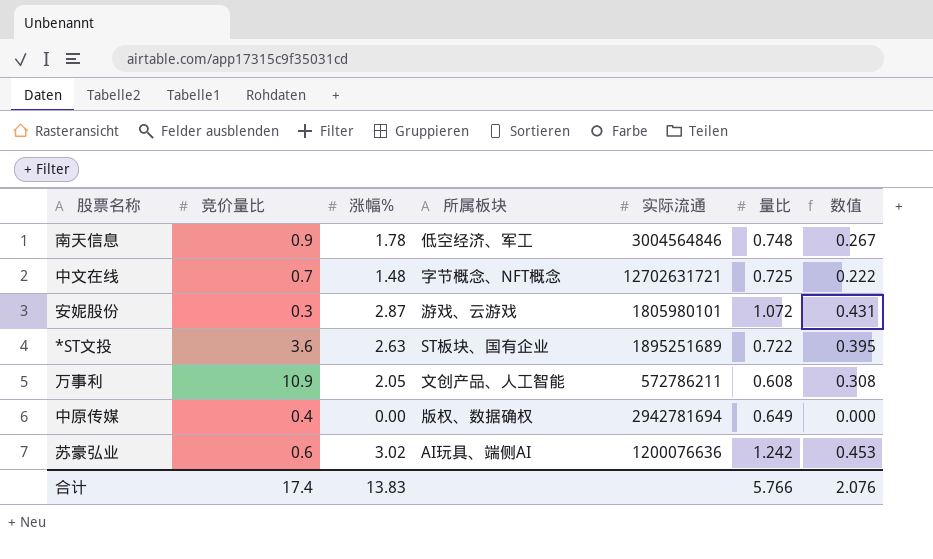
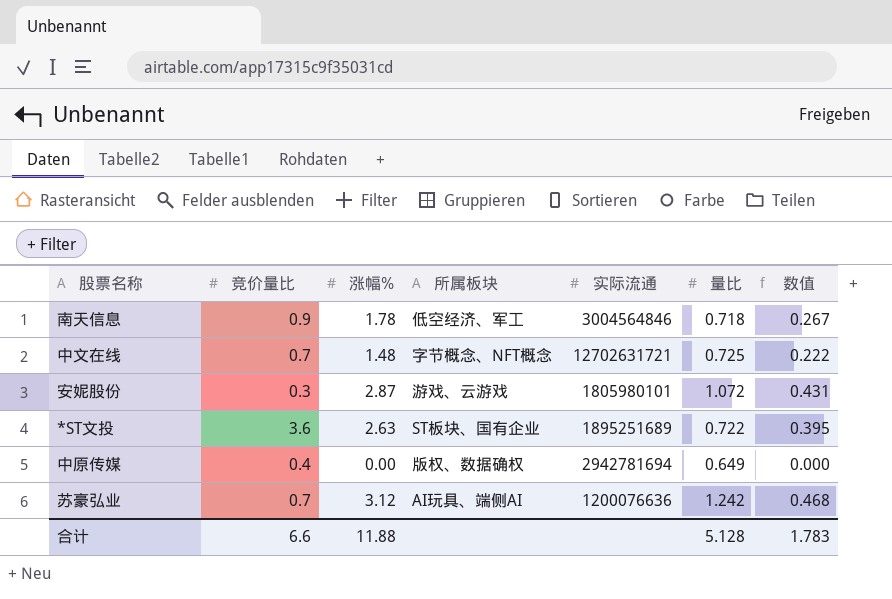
row 万事利: 10.9 | 2.05 | 文创产品、人工智能 | 572786211 | 0.608 | 0.308 -> none
南天信息 | 量比: 0.748 -> 0.718
苏豪弘业 | 竞价量比: 0.6 -> 0.7
苏豪弘业 | 涨幅%: 3.02 -> 3.12
苏豪弘业 | 数值: 0.453 -> 0.468
合计 | 竞价量比: 17.4 -> 6.6
合计 | 涨幅%: 13.83 -> 11.88
合计 | 量比: 5.766 -> 5.128
合计 | 数值: 2.076 -> 1.783

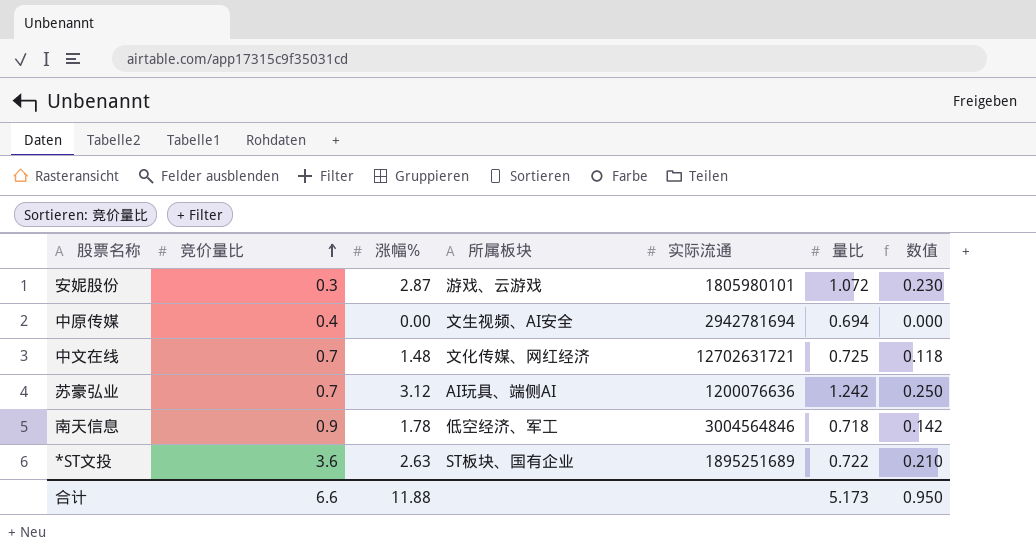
row order: none -> 竞价量比 ascending
column 数值 | formula: [涨幅%] * 0.15 -> [涨幅%] * 0.08
中原传媒 | 所属板块: 版权、数据确权 -> 文生视频、AI安全
中原传媒 | 量比: 0.649 -> 0.694
中文在线 | 所属板块: 字节概念、NFT概念 -> 文化传媒、网红经济
合计 | 量比: 5.128 -> 5.173
合计 | 数值: 1.783 -> 0.950

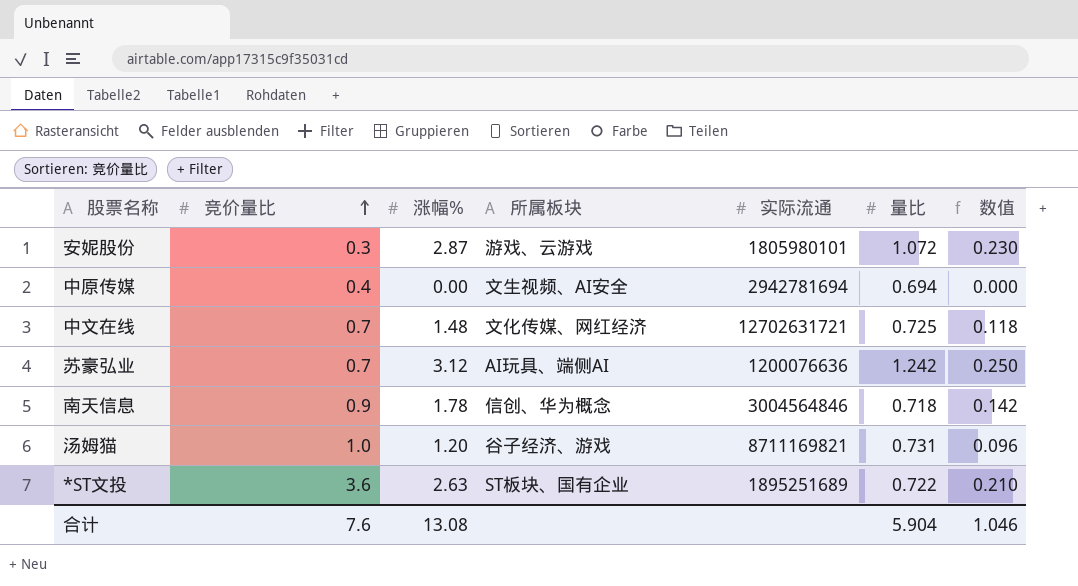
南天信息 | 所属板块: 低空经济、军工 -> 信创、华为概念
row 汤姆猫: none -> 1.0 | 1.20 | 谷子经济、游戏 | 8711169821 | 0.731 | 0.096
合计 | 竞价量比: 6.6 -> 7.6
合计 | 涨幅%: 11.88 -> 13.08
合计 | 量比: 5.173 -> 5.904
合计 | 数值: 0.950 -> 1.046

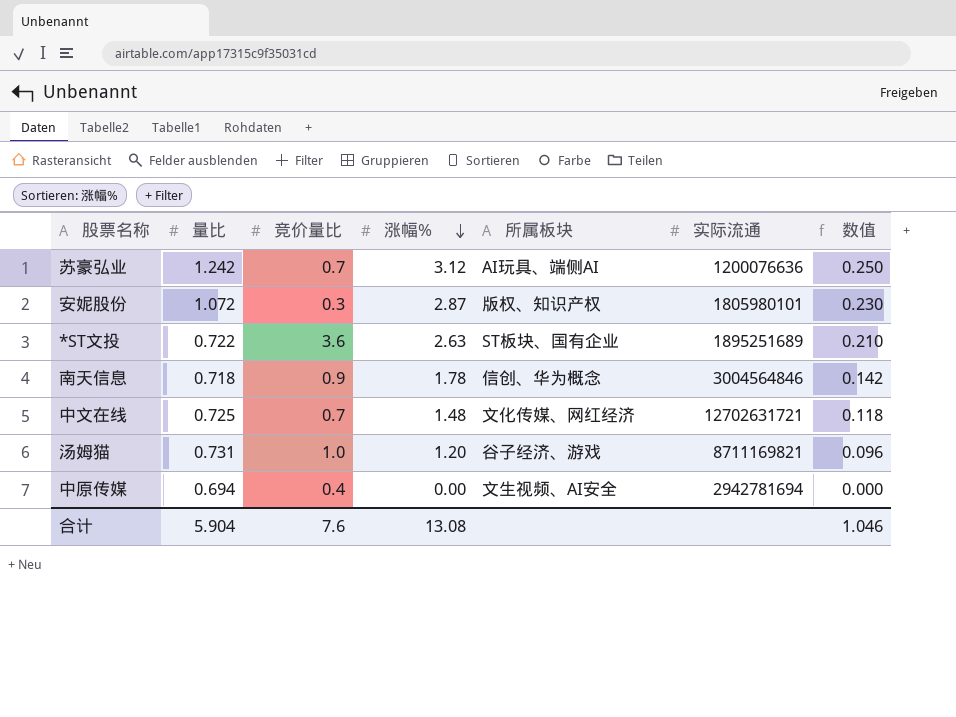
row order: 竞价量比 ascending -> 涨幅% descending
column 量比 | position: 6 -> 2
安妮股份 | 所属板块: 游戏、云游戏 -> 版权、知识产权

